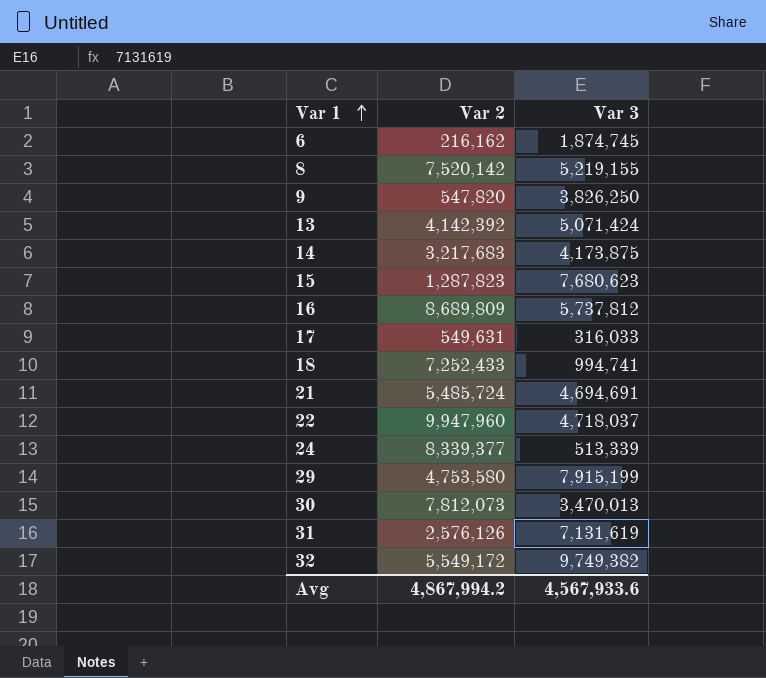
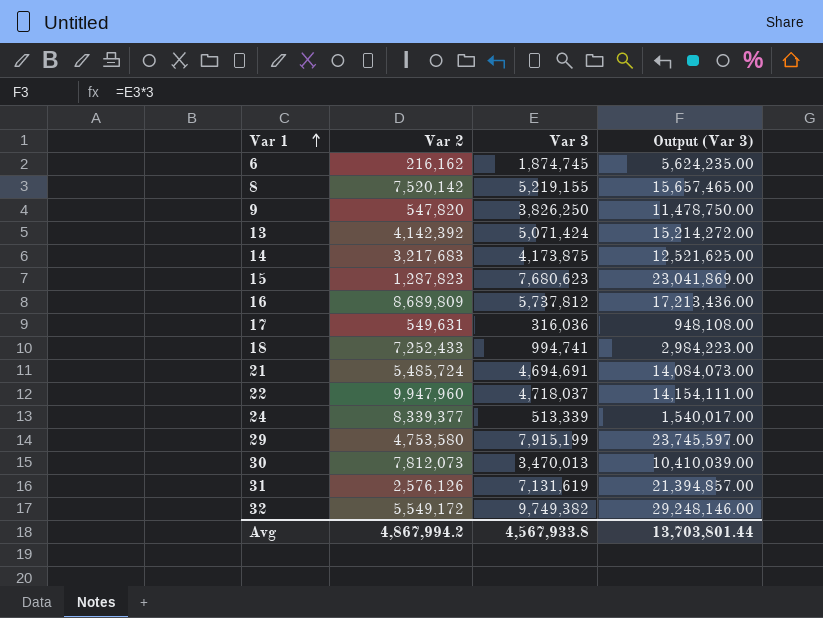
column Output (Var 3) | formula: none -> [Var 3] * 3
17 | Var 3: 316,033 -> 316,036
Avg | Var 3: 4,567,933.6 -> 4,567,933.8

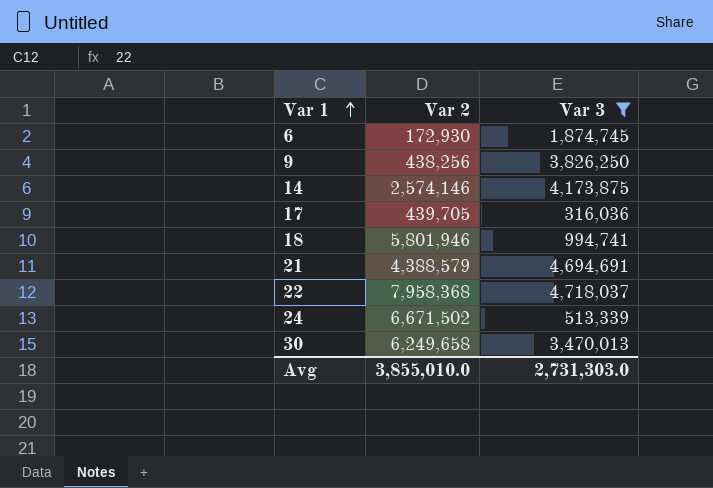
filter: none -> Var 3 <= 4,718,037
column Output (Var 3) | formula: [Var 3] * 3 -> none
6 | Var 2: 216,162 -> 172,930
9 | Var 2: 547,820 -> 438,256
14 | Var 2: 3,217,683 -> 2,574,146
17 | Var 2: 549,631 -> 439,705
18 | Var 2: 7,252,433 -> 5,801,946
21 | Var 2: 5,485,724 -> 4,388,579
22 | Var 2: 9,947,960 -> 7,958,368
24 | Var 2: 8,339,377 -> 6,671,502
30 | Var 2: 7,812,073 -> 6,249,658
Avg | Var 2: 4,867,994.2 -> 3,855,010.0
Avg | Var 3: 4,567,933.8 -> 2,731,303.0

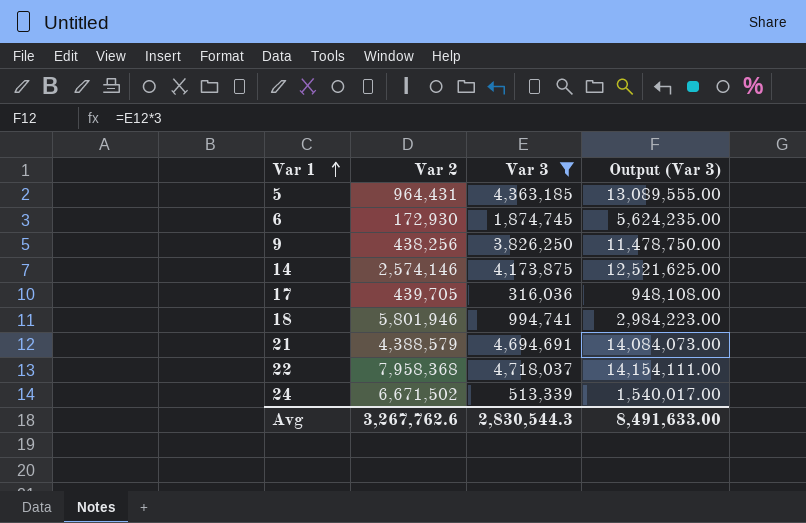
column Output (Var 3) | formula: none -> [Var 3] * 3
row 30: 6,249,658 | 3,470,013 -> none
row 5: none -> 964,431 | 4,363,185 | 13,089,555.00
Avg | Var 2: 3,855,010.0 -> 3,267,762.6
Avg | Var 3: 2,731,303.0 -> 2,830,544.3

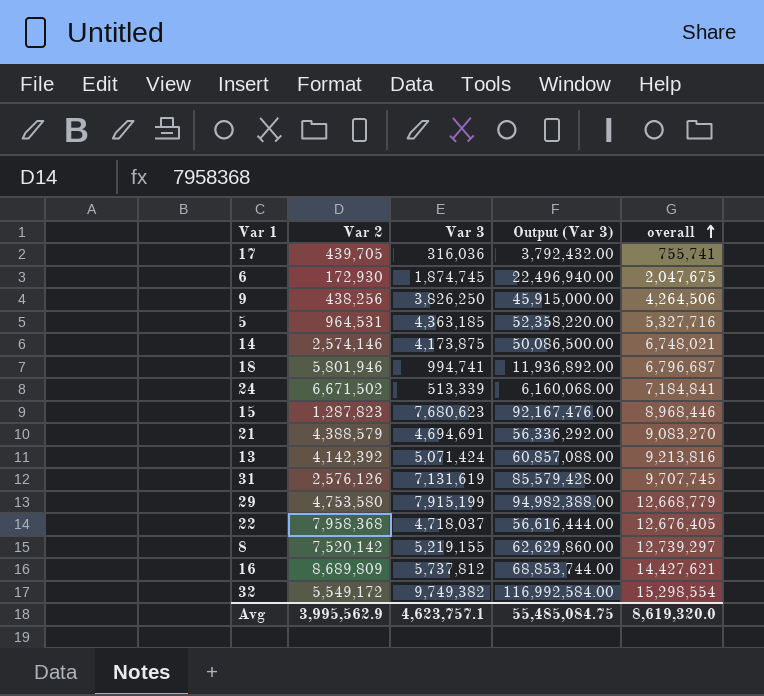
filter: Var 3 <= 4,718,037 -> none
row order: Var 1 ascending -> overall ascending
column Output (Var 3) | formula: [Var 3] * 3 -> [Var 3] * 12
column overall | formula: none -> [Var 2] + [Var 3]
5 | Var 2: 964,431 -> 964,531
Avg | Var 2: 3,267,762.6 -> 3,995,562.9
Avg | Var 3: 2,830,544.3 -> 4,623,757.1
Avg | Output (Var 3): 8,491,633.00 -> 55,485,084.75

